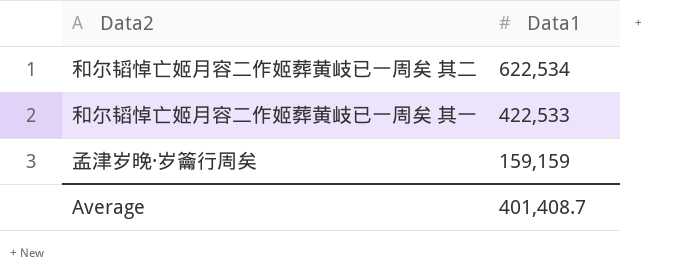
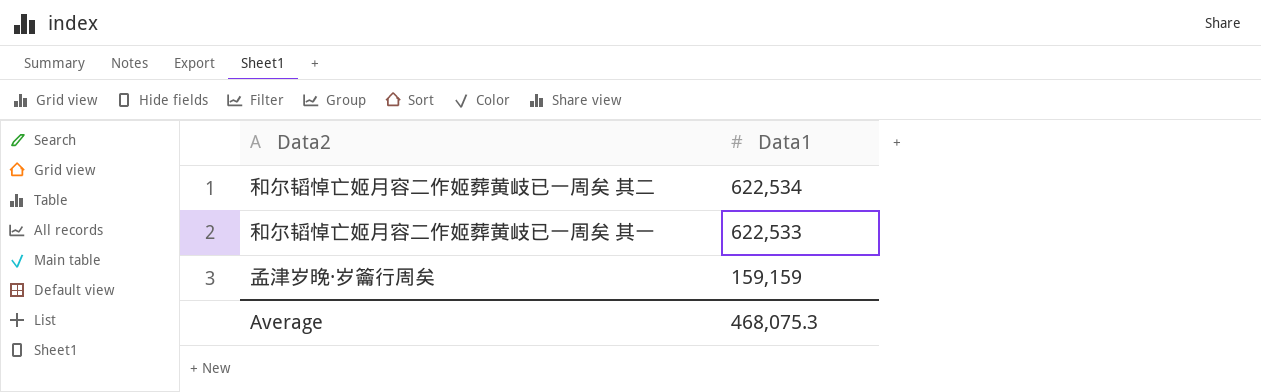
和尔韬悼亡姬月容二作姬葬黄岐已一周矣 其一 | Data1: 422,533 -> 622,533
Average | Data1: 401,408.7 -> 468,075.3

